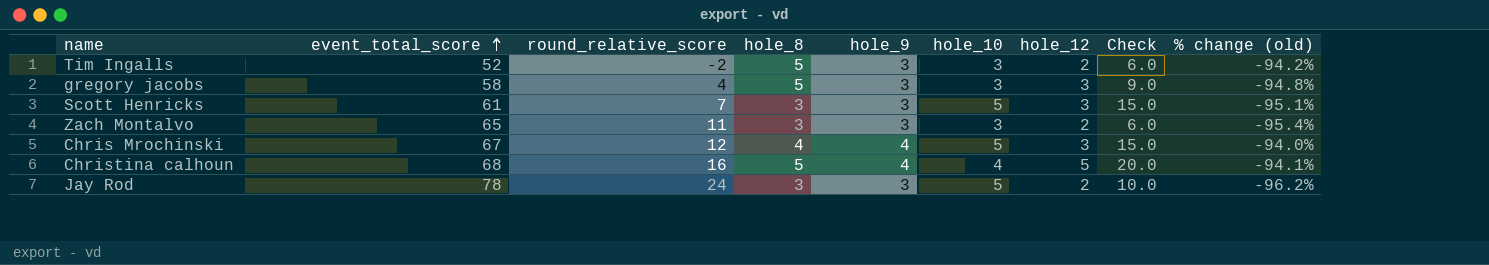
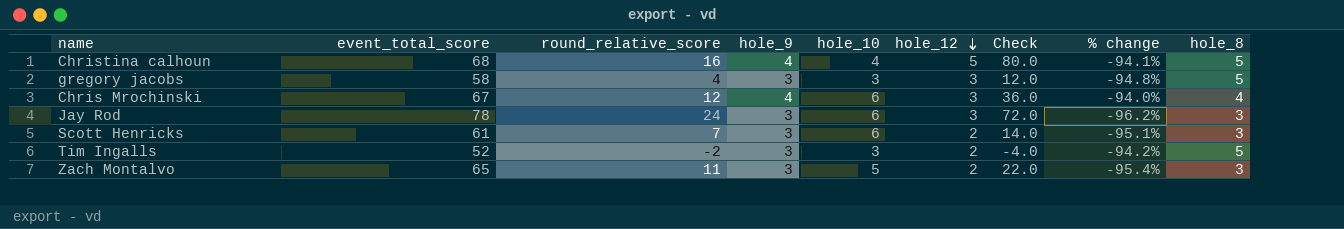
row order: event_total_score ascending -> hole_12 descending
column Check | formula: [hole_10] * [hole_12] -> [round_relative_score] * [hole_12]
column name: % change (old) -> % change
column hole_8 | position: 4 -> 9
Chris Mrochinski | hole_10: 5 -> 6
Jay Rod | hole_10: 5 -> 6
Jay Rod | hole_12: 2 -> 3
Scott Henricks | hole_10: 5 -> 6
Scott Henricks | hole_12: 3 -> 2
Zach Montalvo | hole_10: 3 -> 5

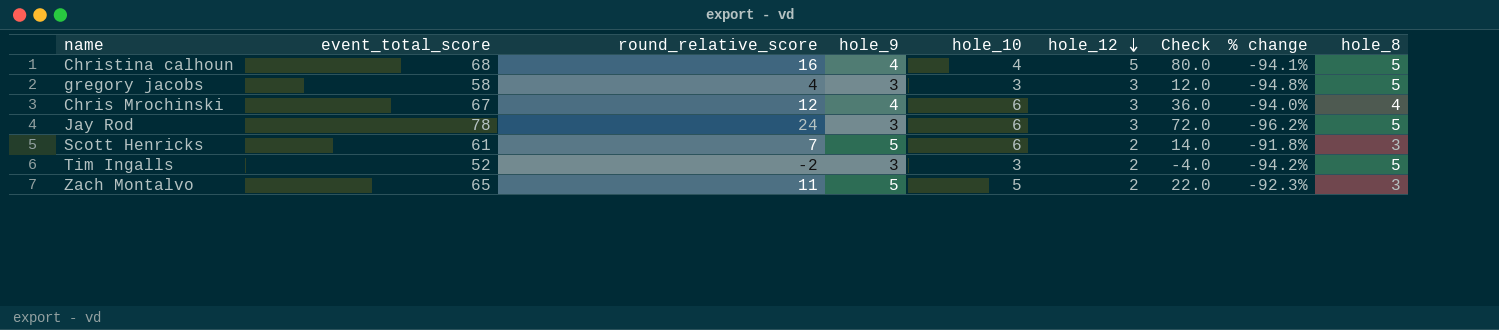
Jay Rod | hole_8: 3 -> 5
Scott Henricks | hole_9: 3 -> 5
Scott Henricks | % change: -95.1% -> -91.8%
Zach Montalvo | hole_9: 3 -> 5
Zach Montalvo | % change: -95.4% -> -92.3%

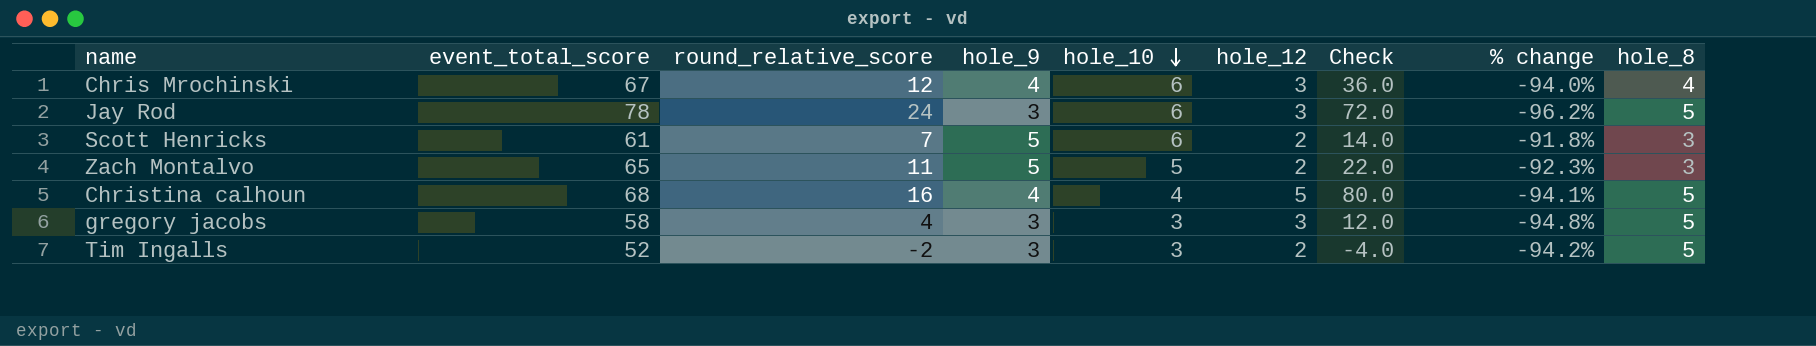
row order: hole_12 descending -> hole_10 descending

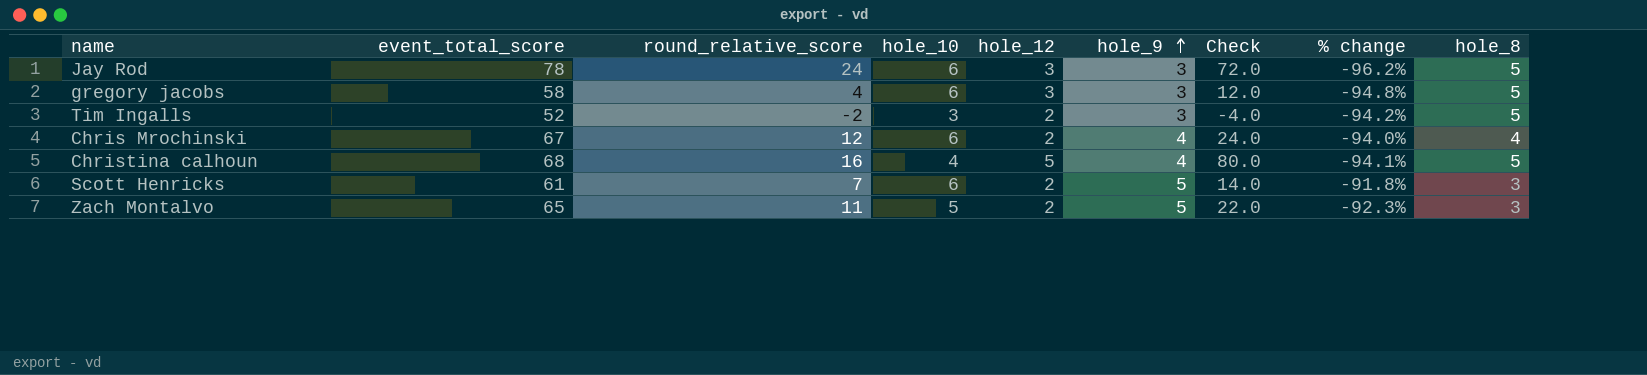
row order: hole_10 descending -> hole_9 ascending
column hole_9 | position: 4 -> 6
gregory jacobs | hole_10: 3 -> 6
Chris Mrochinski | hole_12: 3 -> 2
Chris Mrochinski | Check: 36.0 -> 24.0

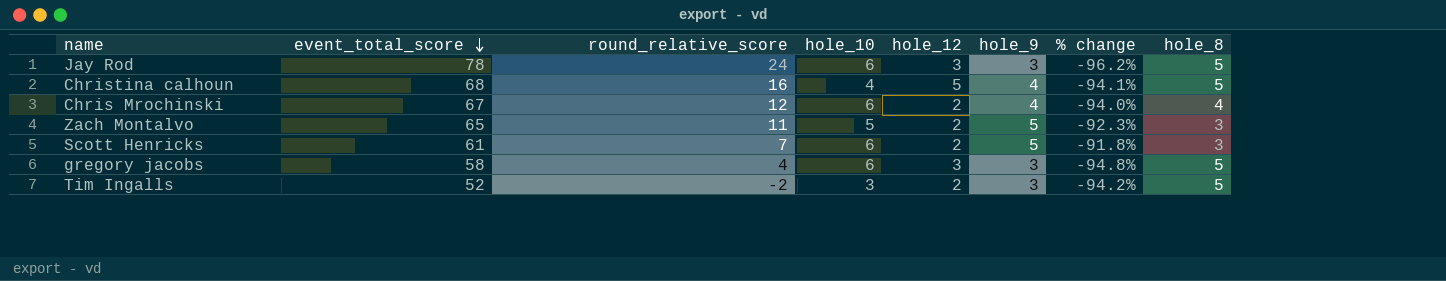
row order: hole_9 ascending -> event_total_score descending
column Check | formula: [round_relative_score] * [hole_12] -> none

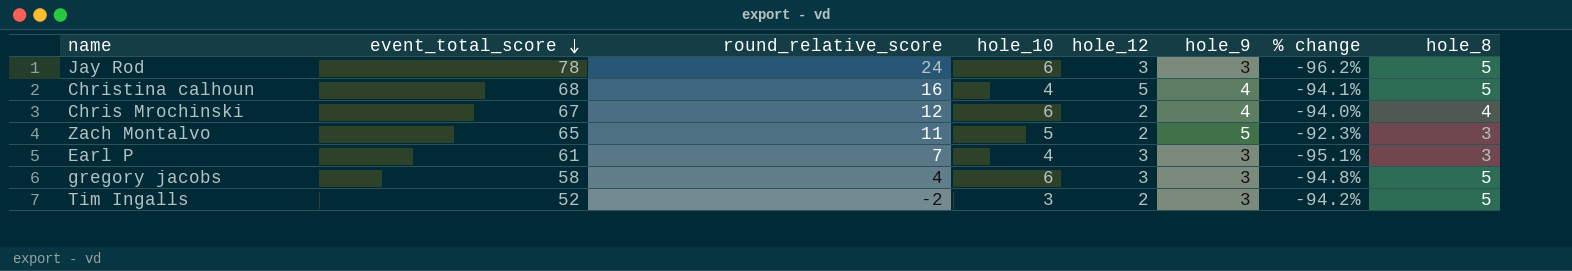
row Scott Henricks: 61 | 7 | 6 | 2 | 5 | -91.8% | 3 -> none
row Earl P: none -> 61 | 7 | 4 | 3 | 3 | -95.1% | 3

